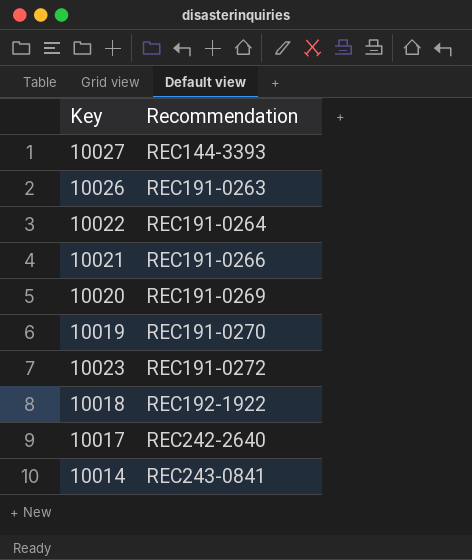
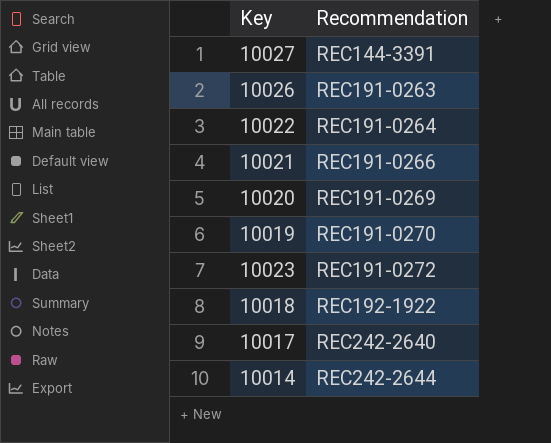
10027 | Recommendation: REC144-3393 -> REC144-3391
10014 | Recommendation: REC243-0841 -> REC242-2644

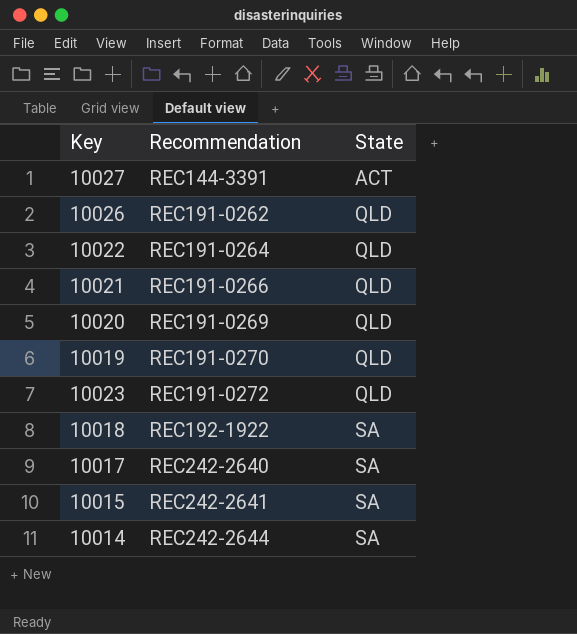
column State | position: none -> 3
10026 | Recommendation: REC191-0263 -> REC191-0262
row 10015: none -> REC242-2641 | SA

